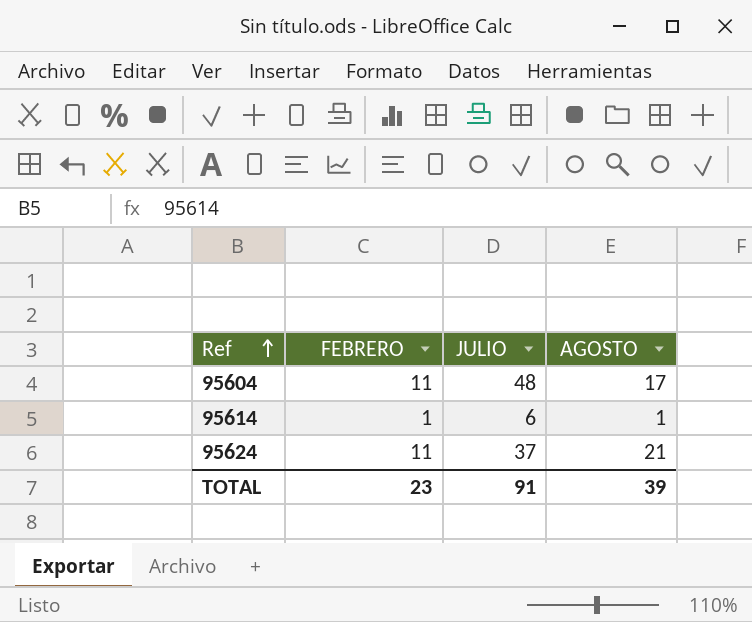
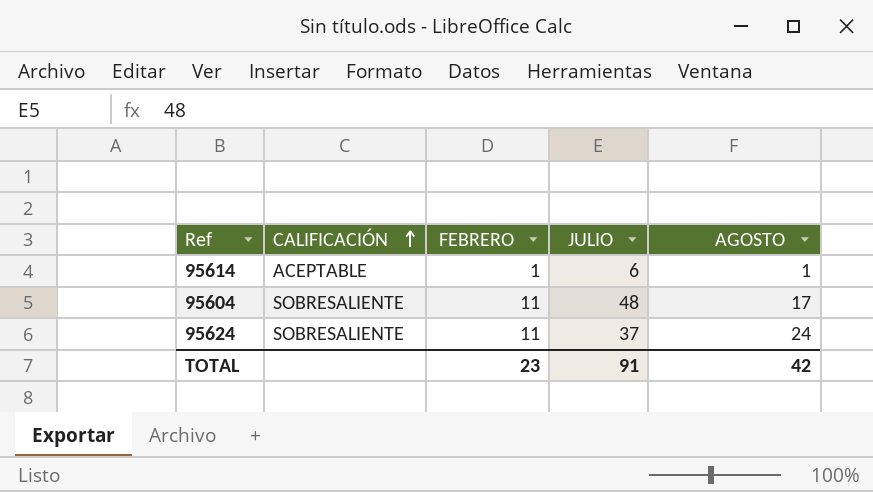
row order: Ref ascending -> CALIFICACIÓN ascending
column CALIFICACIÓN | position: none -> 2
95624 | AGOSTO: 21 -> 24
TOTAL | AGOSTO: 39 -> 42

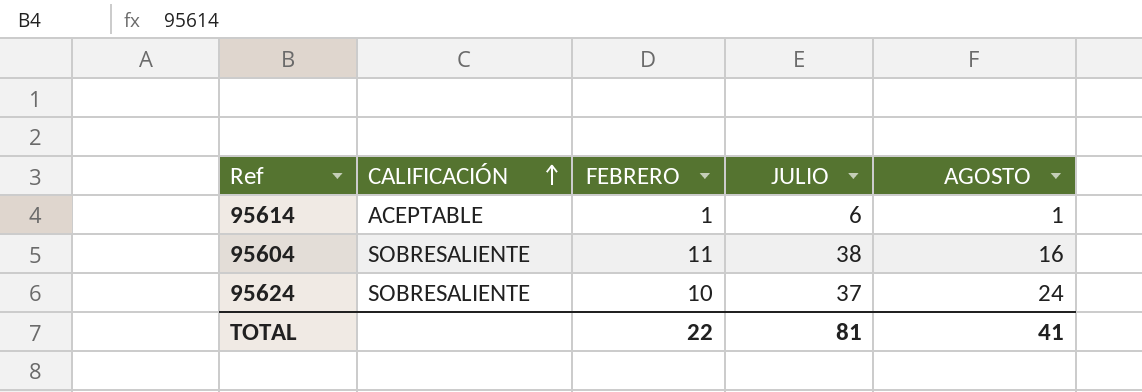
95604 | JULIO: 48 -> 38
95604 | AGOSTO: 17 -> 16
95624 | FEBRERO: 11 -> 10
TOTAL | FEBRERO: 23 -> 22
TOTAL | JULIO: 91 -> 81
TOTAL | AGOSTO: 42 -> 41

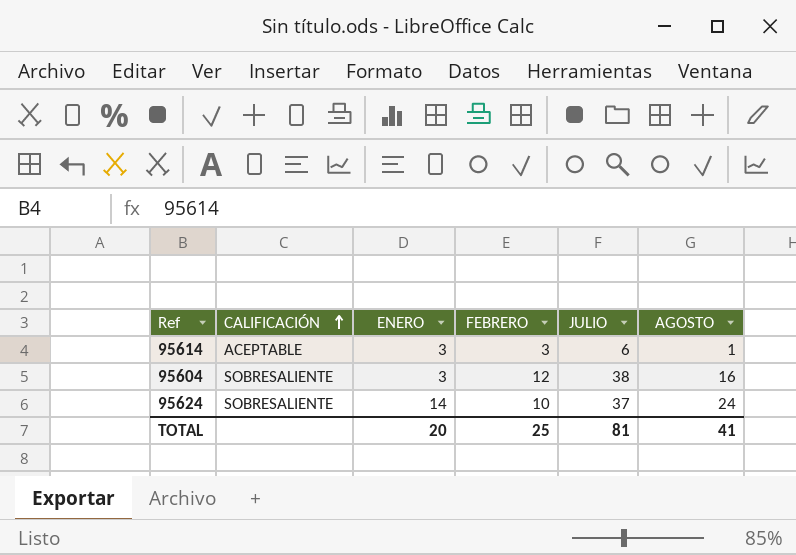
column ENERO | position: none -> 3
95614 | FEBRERO: 1 -> 3
95604 | FEBRERO: 11 -> 12
TOTAL | FEBRERO: 22 -> 25

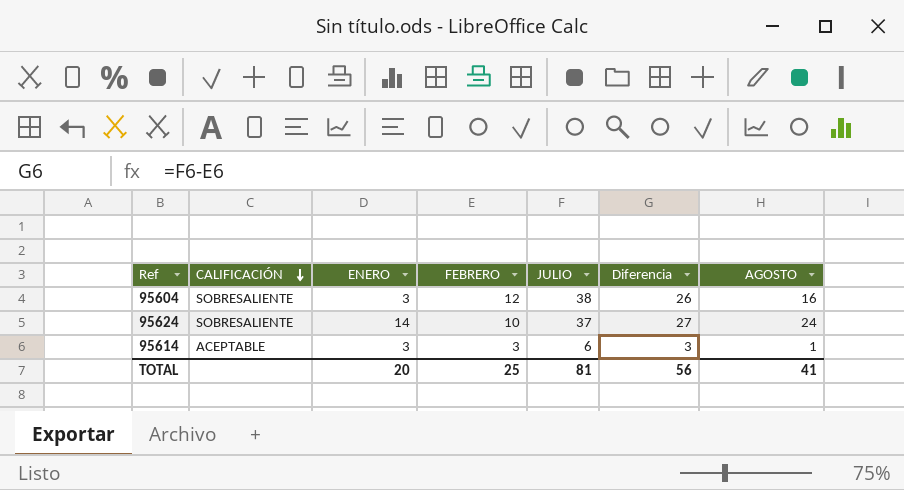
row order: CALIFICACIÓN ascending -> CALIFICACIÓN descending
column Diferencia | formula: none -> [JULIO] - [FEBRERO]

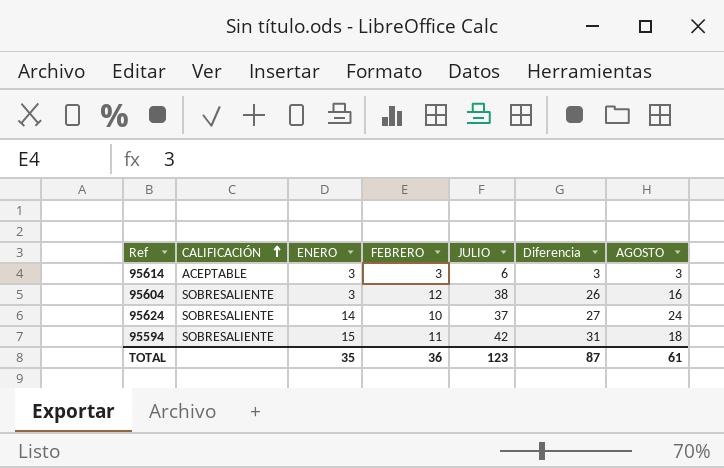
row order: CALIFICACIÓN descending -> CALIFICACIÓN ascending
95614 | AGOSTO: 1 -> 3
row 95594: none -> SOBRESALIENTE | 15 | 11 | 42 | 31 | 18
TOTAL | ENERO: 20 -> 35
TOTAL | FEBRERO: 25 -> 36
TOTAL | JULIO: 81 -> 123
TOTAL | Diferencia: 56 -> 87
TOTAL | AGOSTO: 41 -> 61

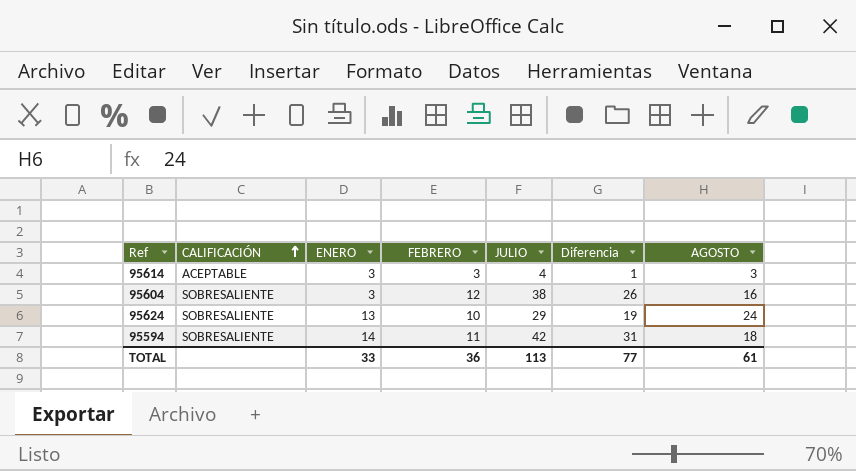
95614 | JULIO: 6 -> 4
95614 | Diferencia: 3 -> 1
95624 | ENERO: 14 -> 13
95624 | JULIO: 37 -> 29
95624 | Diferencia: 27 -> 19
95594 | ENERO: 15 -> 14
TOTAL | ENERO: 35 -> 33
TOTAL | JULIO: 123 -> 113
TOTAL | Diferencia: 87 -> 77

